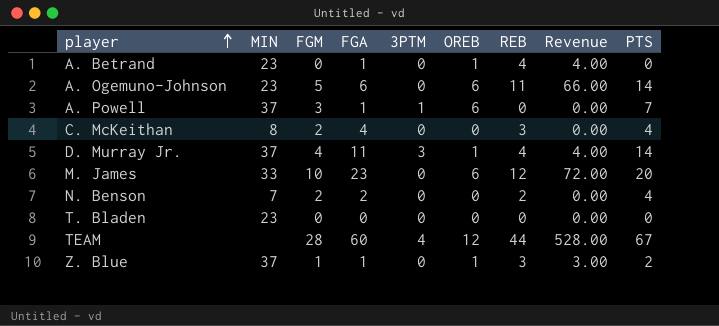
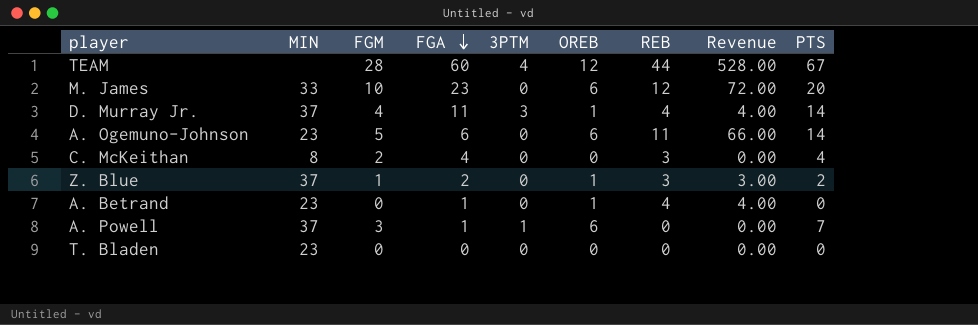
row order: player ascending -> FGA descending
row N. Benson: 7 | 2 | 2 | 0 | 0 | 2 | 0.00 | 4 -> none
Z. Blue | FGA: 1 -> 2

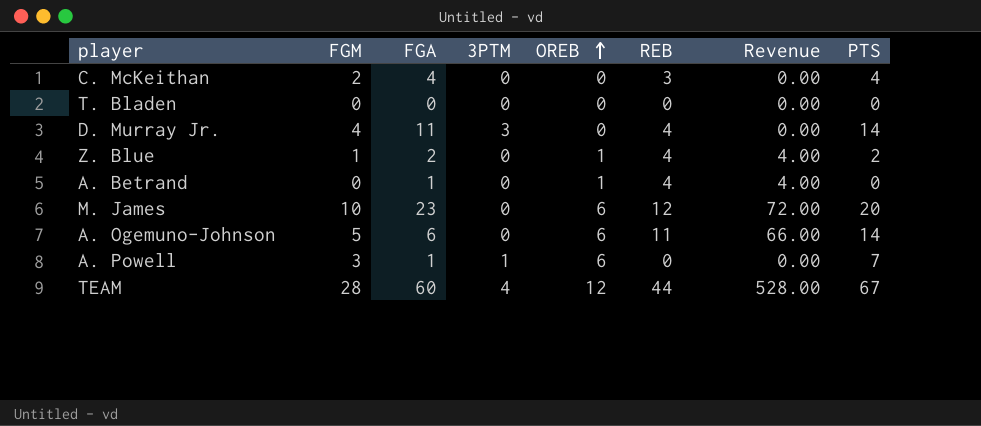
row order: FGA descending -> OREB ascending
column MIN | position: 2 -> none
D. Murray Jr. | OREB: 1 -> 0
D. Murray Jr. | Revenue: 4.00 -> 0.00
Z. Blue | REB: 3 -> 4
Z. Blue | Revenue: 3.00 -> 4.00

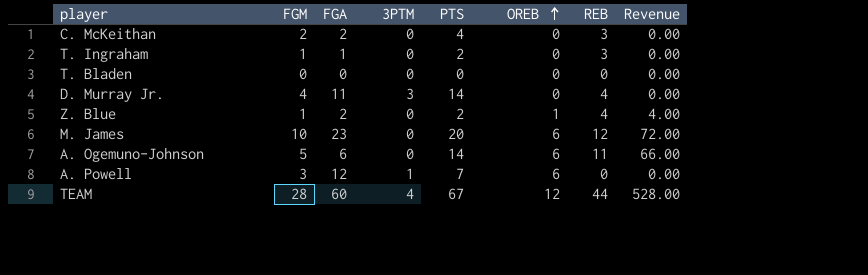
column PTS | position: 8 -> 5
row A. Betrand: 0 | 1 | 0 | 1 | 4 | 4.00 | 0 -> none
C. McKeithan | FGA: 4 -> 2
row T. Ingraham: none -> 1 | 1 | 0 | 2 | 0 | 3 | 0.00
A. Powell | FGA: 1 -> 12

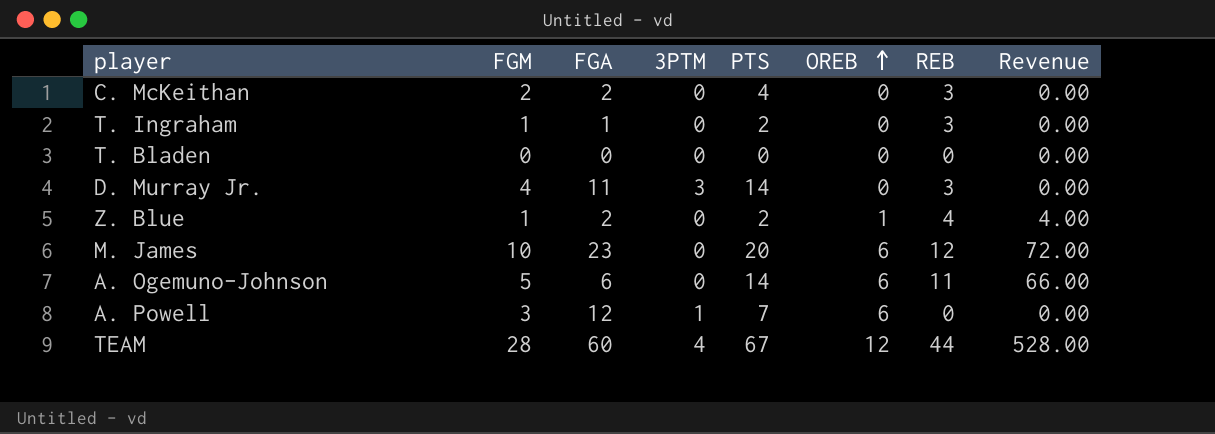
D. Murray Jr. | REB: 4 -> 3

